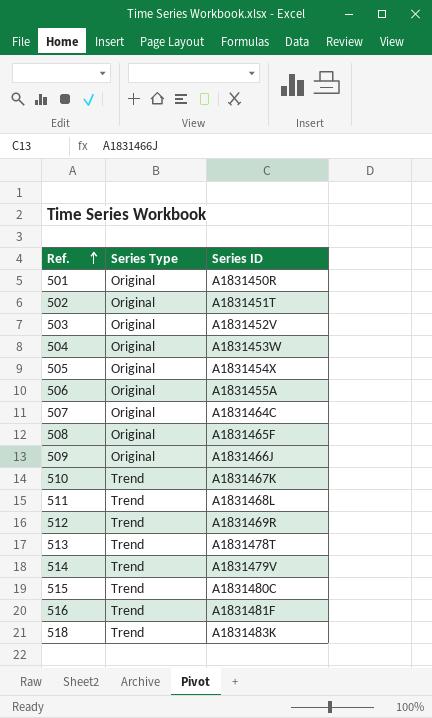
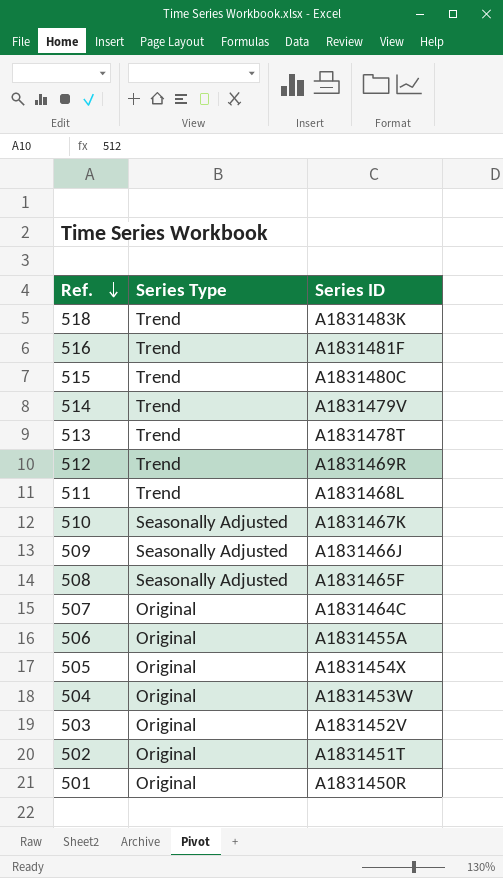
row order: Ref. ascending -> Ref. descending
510 | Series Type: Trend -> Seasonally Adjusted
509 | Series Type: Original -> Seasonally Adjusted
508 | Series Type: Original -> Seasonally Adjusted

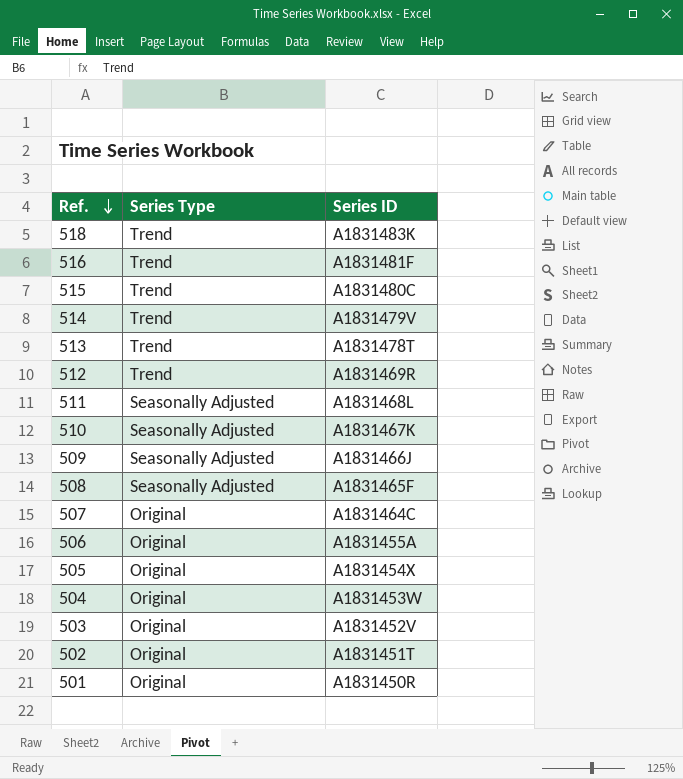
511 | Series Type: Trend -> Seasonally Adjusted

